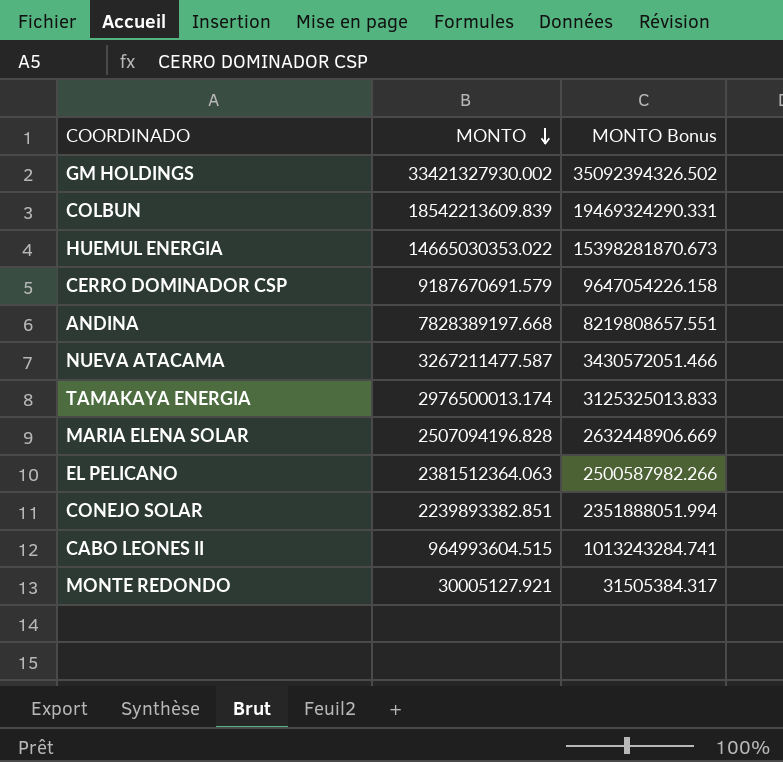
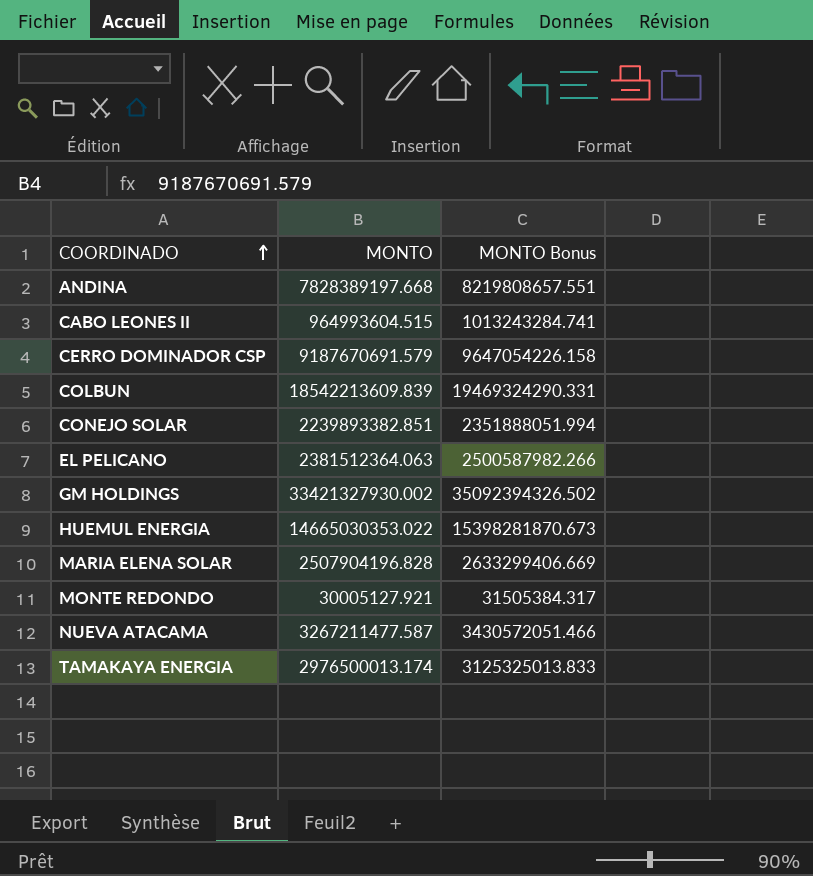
row order: MONTO descending -> COORDINADO ascending
MARIA ELENA SOLAR | MONTO: 2507094196.828 -> 2507904196.828
MARIA ELENA SOLAR | MONTO Bonus: 2632448906.669 -> 2633299406.669

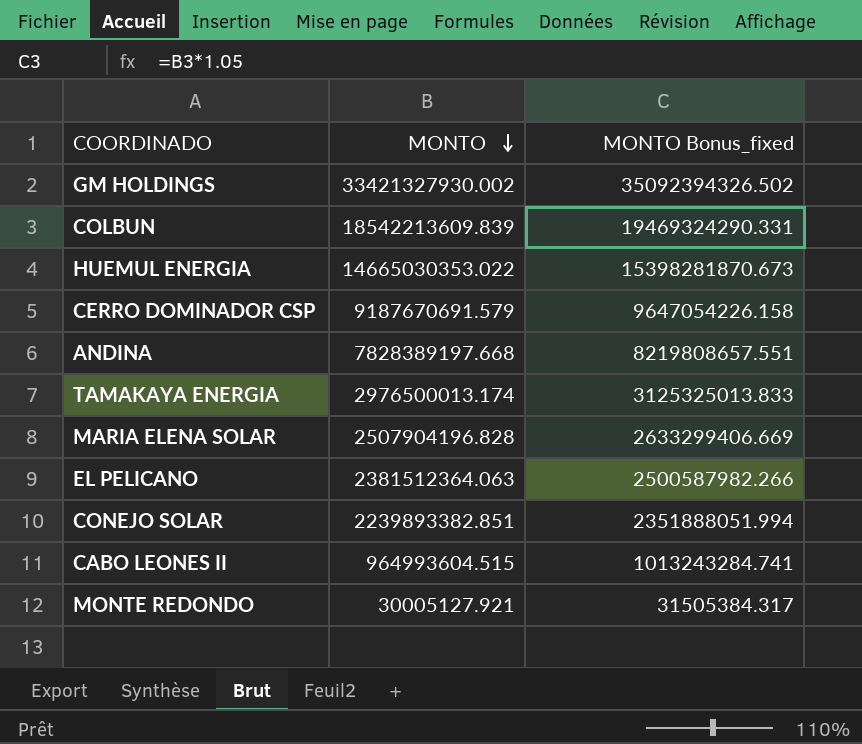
row order: COORDINADO ascending -> MONTO descending
column name: MONTO Bonus -> MONTO Bonus_fixed
row NUEVA ATACAMA: 3267211477.587 | 3430572051.466 -> none

